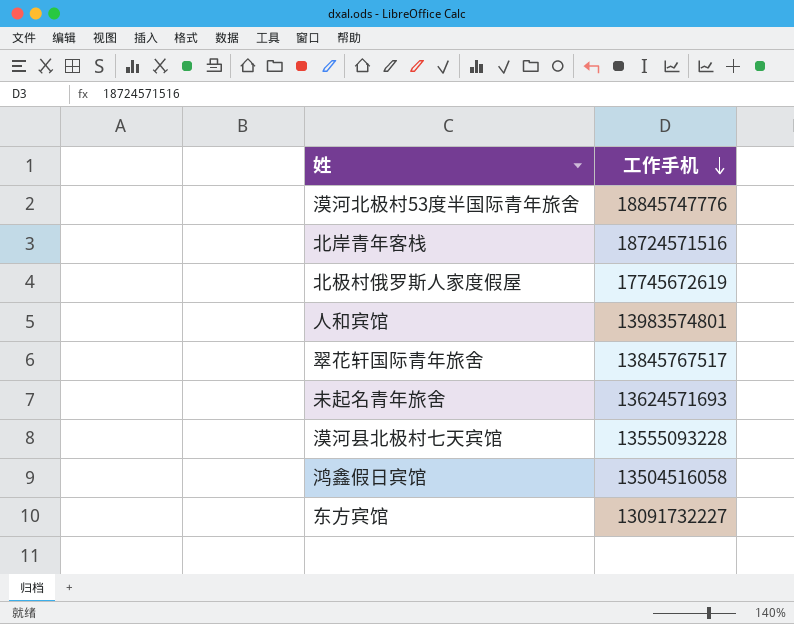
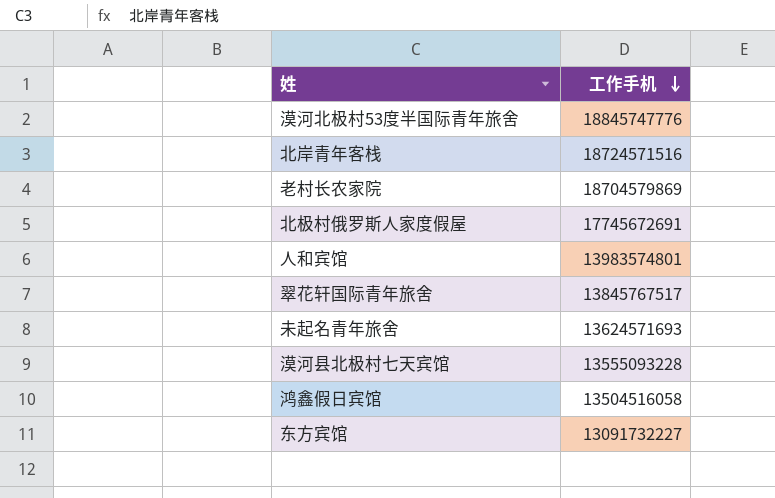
row 老村长农家院: none -> 18704579869
北极村俄罗斯人家度假屋 | 工作手机: 17745672619 -> 17745672691

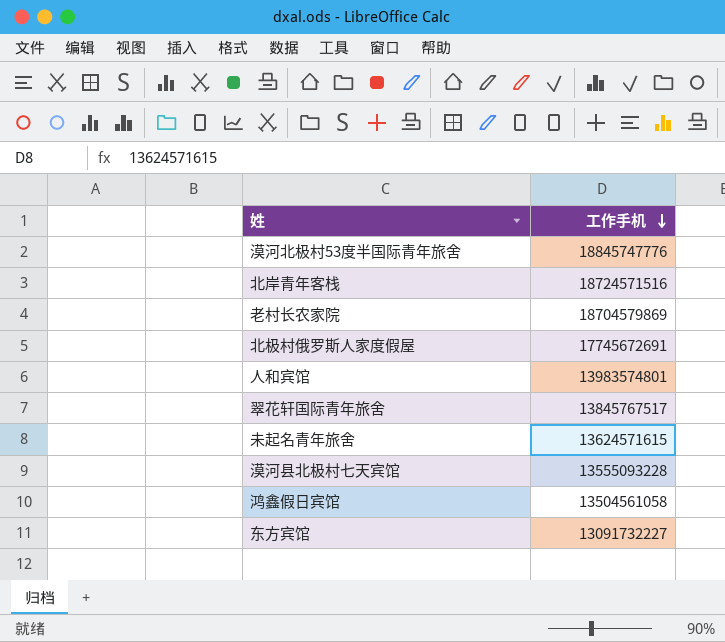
未起名青年旅舍 | 工作手机: 13624571693 -> 13624571615
鸿鑫假日宾馆 | 工作手机: 13504516058 -> 13504561058

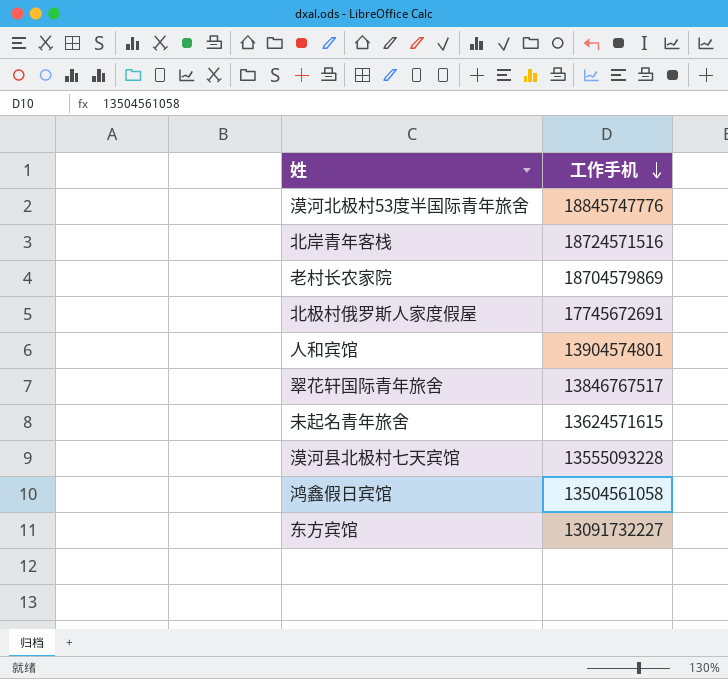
人和宾馆 | 工作手机: 13983574801 -> 13904574801
翠花轩国际青年旅舍 | 工作手机: 13845767517 -> 13846767517

